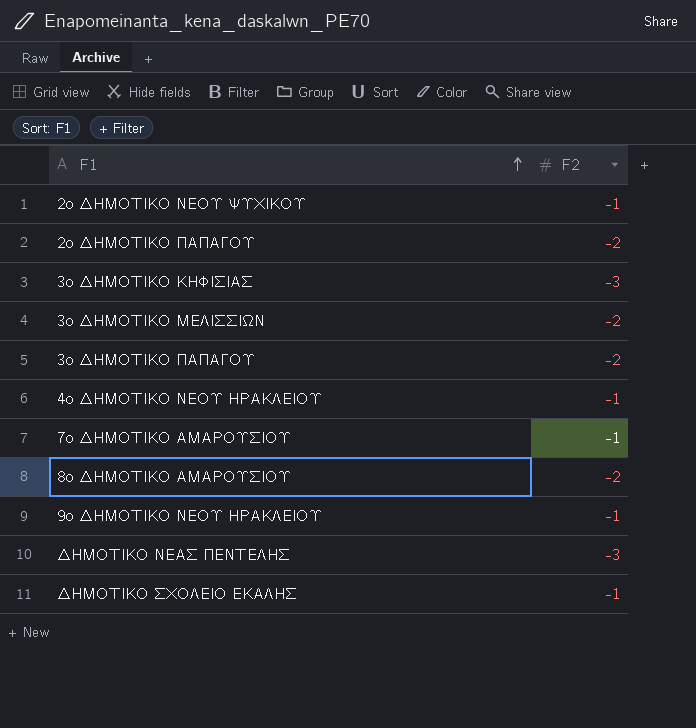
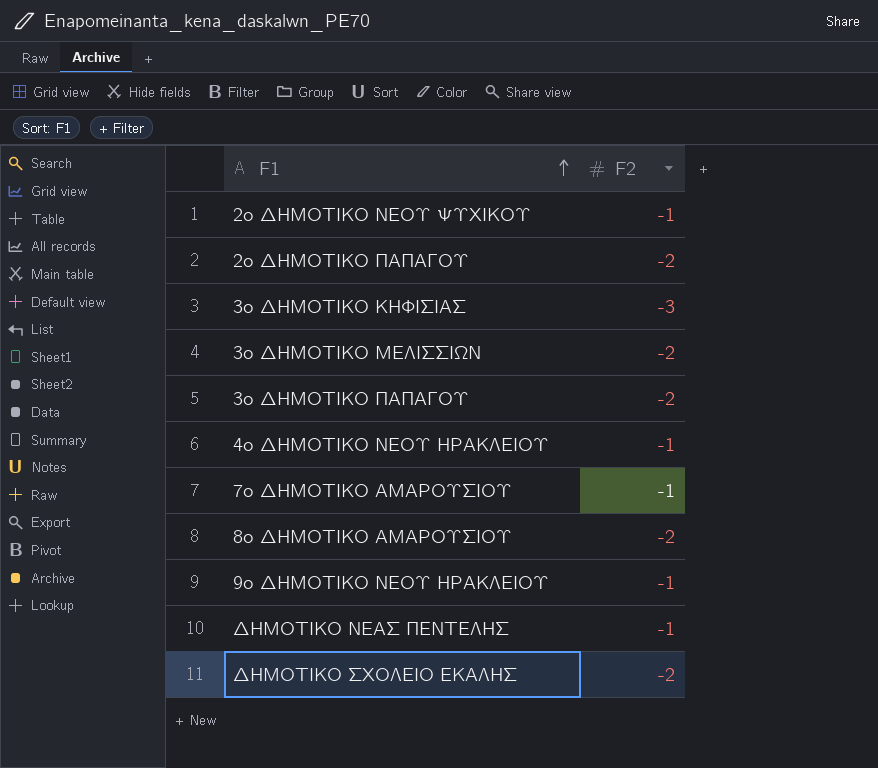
ΔΗΜΟΤΙΚΟ ΝΕΑΣ ΠΕΝΤΕΛΗΣ | F2: -3 -> -1
ΔΗΜΟΤΙΚΟ ΣΧΟΛΕΙΟ ΕΚΑΛΗΣ | F2: -1 -> -2

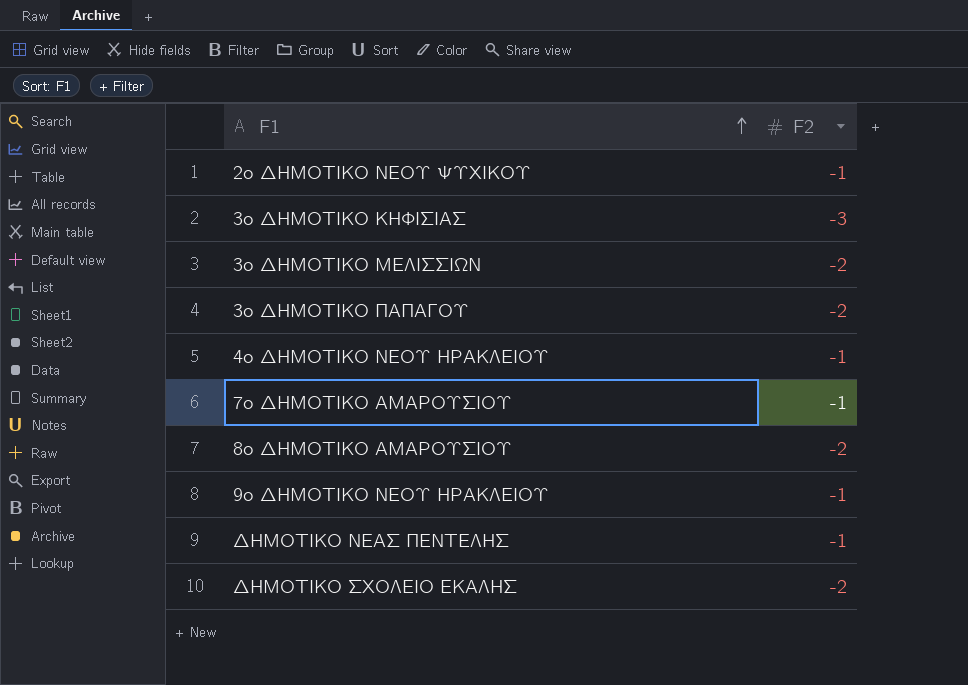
row 2ο ΔΗΜΟΤΙΚΟ ΠΑΠΑΓΟΥ: -2 -> none

